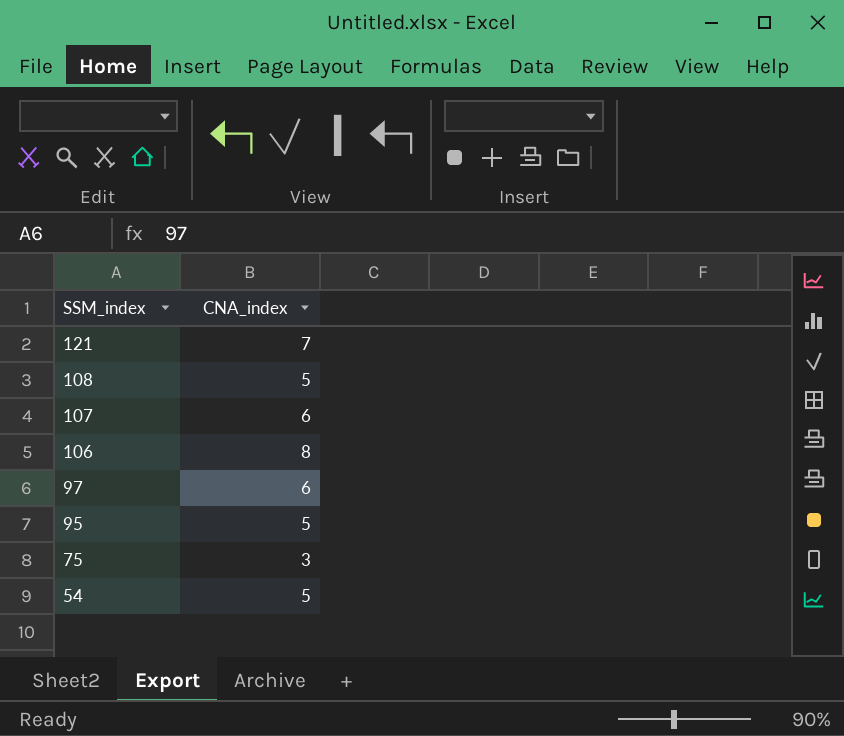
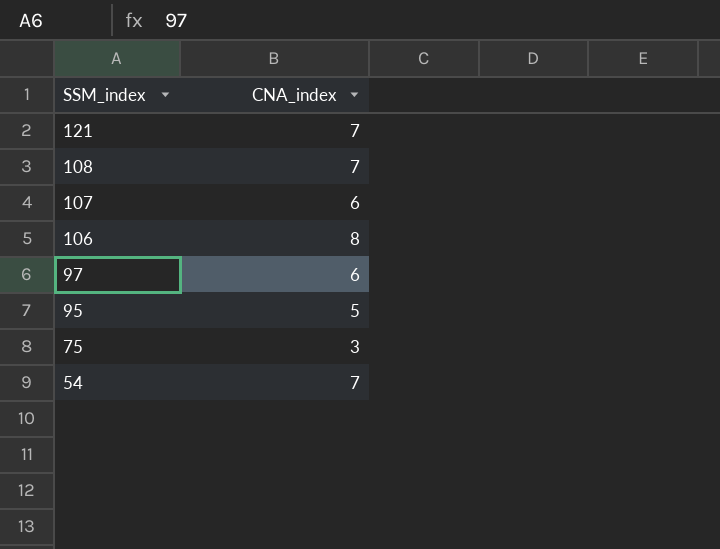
108 | CNA_index: 5 -> 7
54 | CNA_index: 5 -> 7

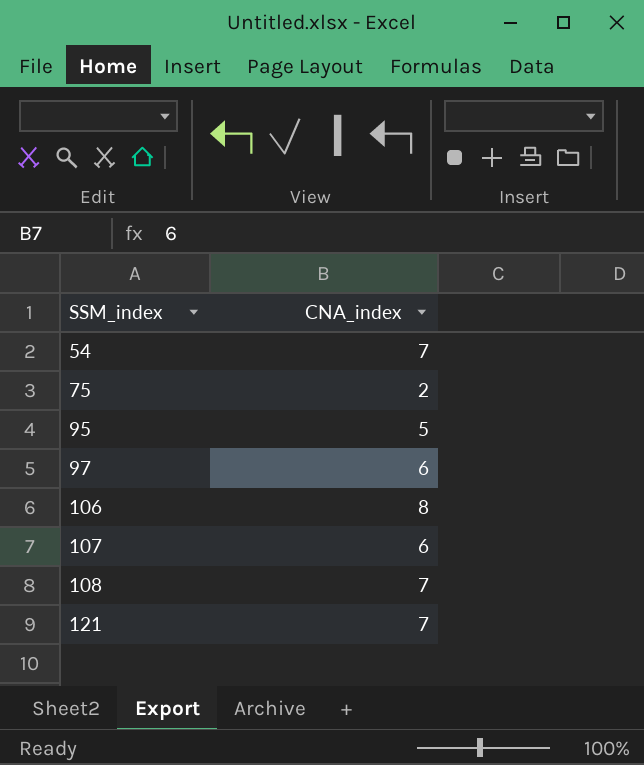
row order: SSM_index descending -> SSM_index ascending
75 | CNA_index: 3 -> 2

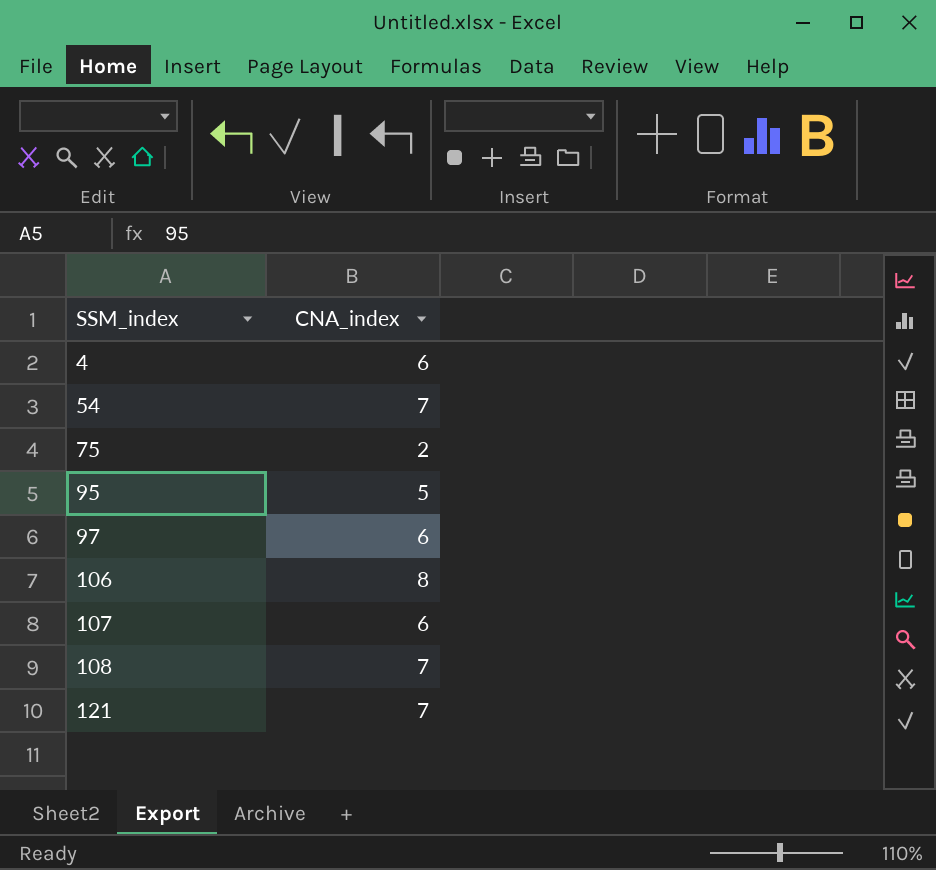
row 4: none -> 6

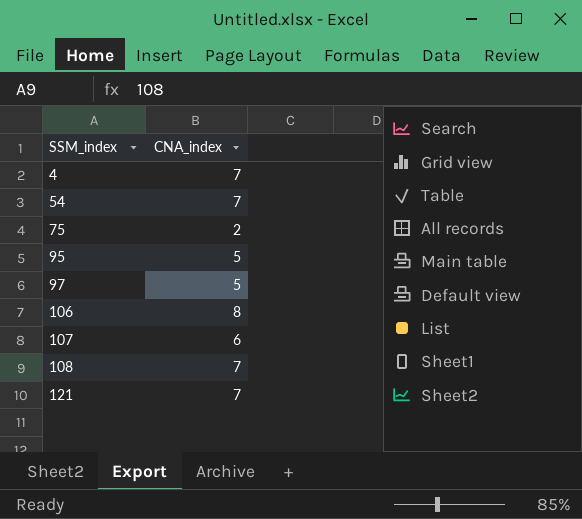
4 | CNA_index: 6 -> 7
97 | CNA_index: 6 -> 5

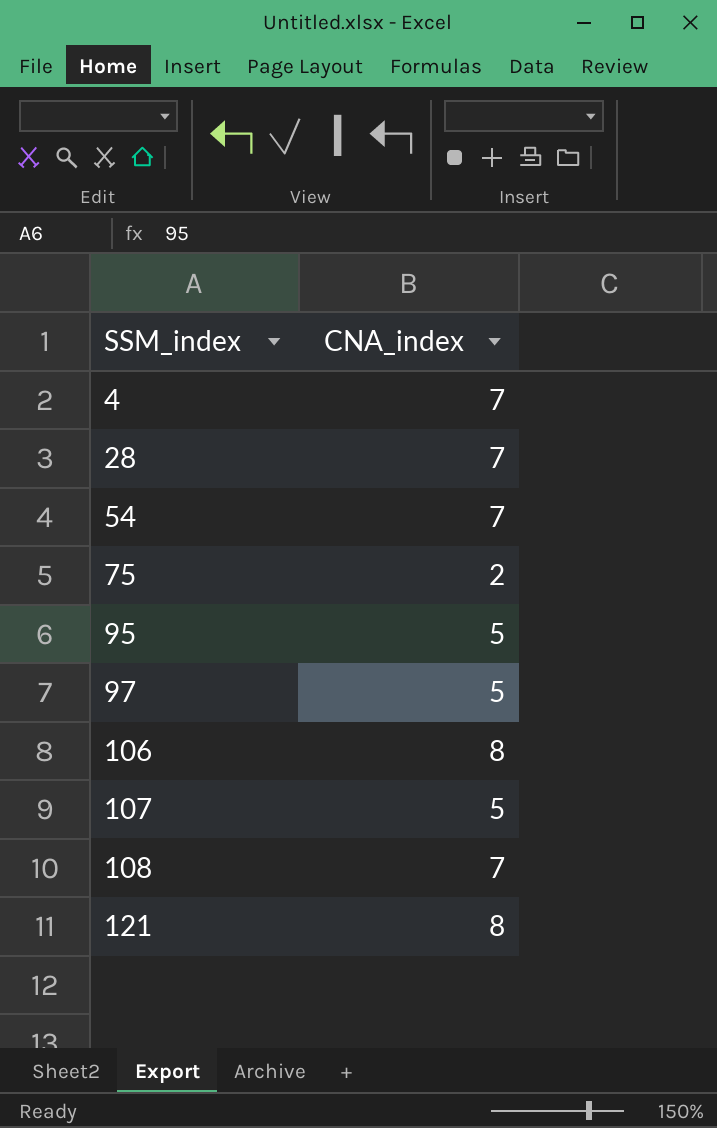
row 28: none -> 7
107 | CNA_index: 6 -> 5
121 | CNA_index: 7 -> 8

